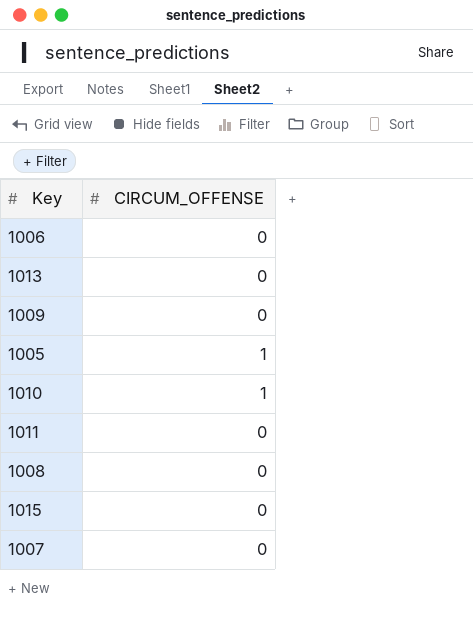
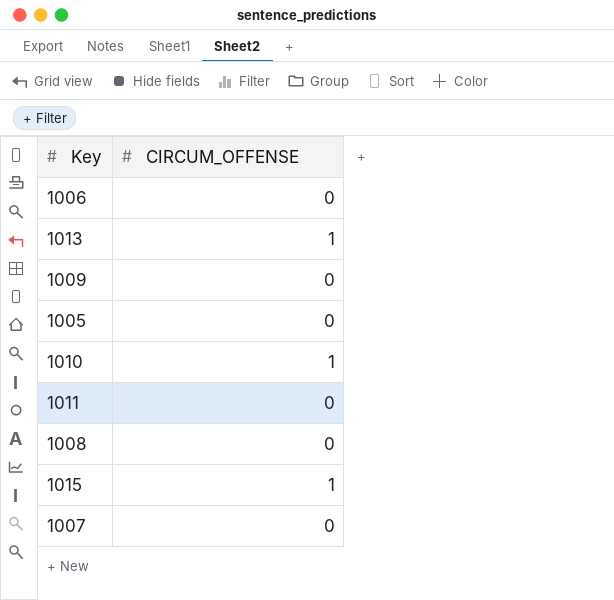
1013 | CIRCUM_OFFENSE: 0 -> 1
1005 | CIRCUM_OFFENSE: 1 -> 0
1015 | CIRCUM_OFFENSE: 0 -> 1

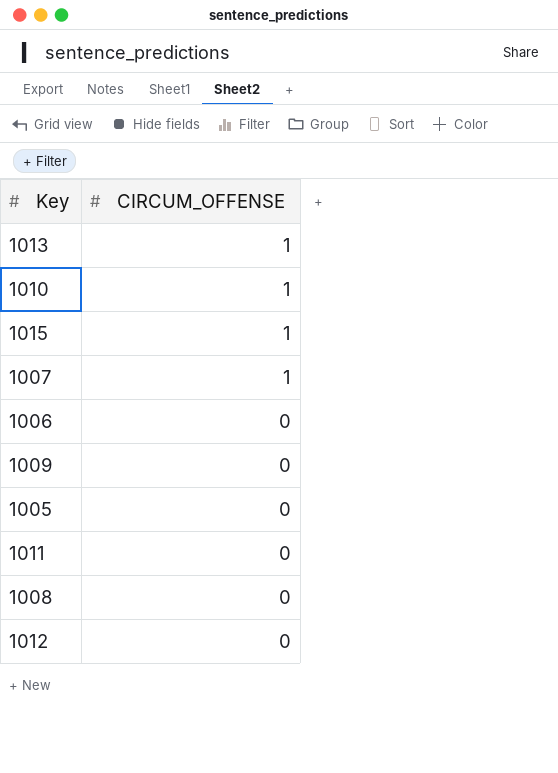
row order: none -> CIRCUM_OFFENSE descending
1007 | CIRCUM_OFFENSE: 0 -> 1
row 1012: none -> 0

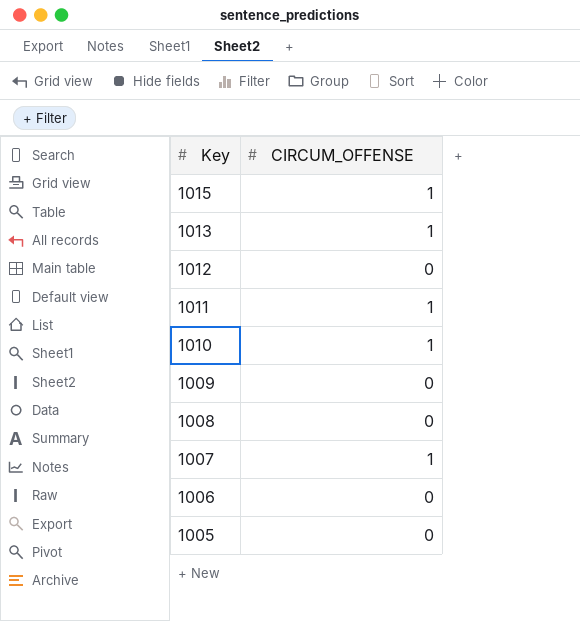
row order: CIRCUM_OFFENSE descending -> Key descending
1011 | CIRCUM_OFFENSE: 0 -> 1

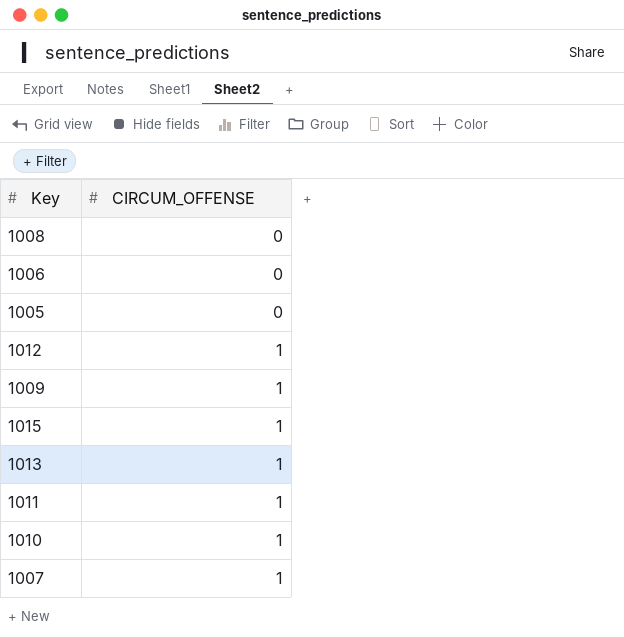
row order: Key descending -> CIRCUM_OFFENSE ascending
1012 | CIRCUM_OFFENSE: 0 -> 1
1009 | CIRCUM_OFFENSE: 0 -> 1

